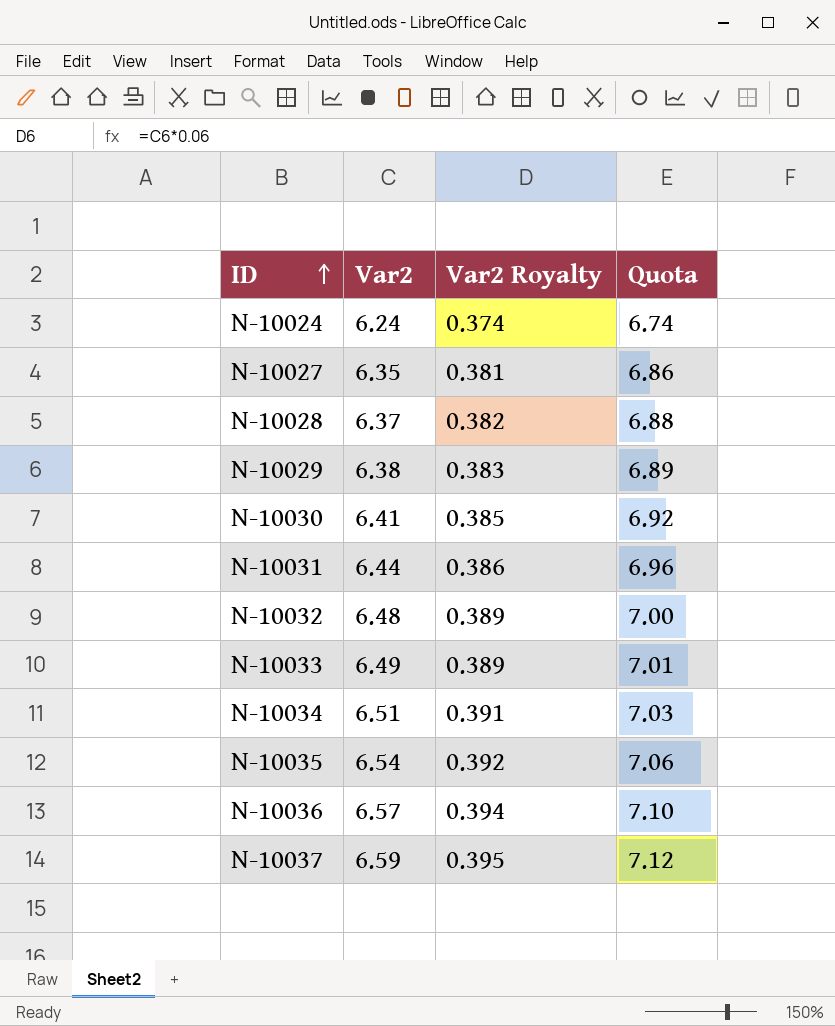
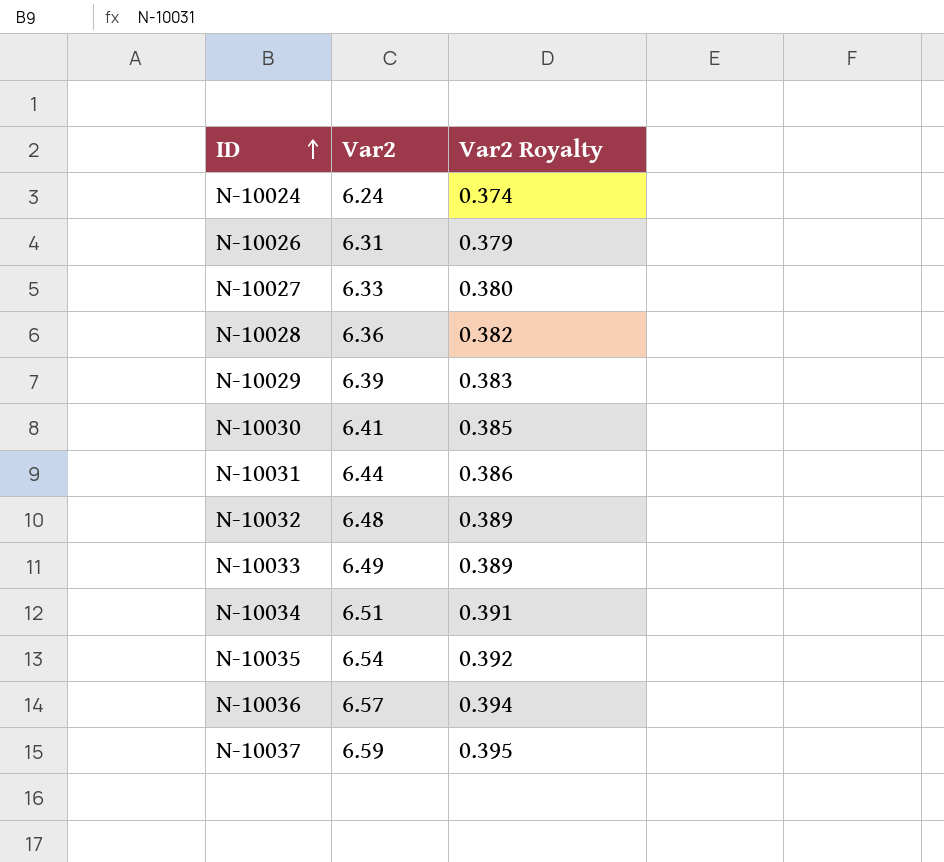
column Quota | formula: [Var2] * 1.08 -> none
row N-10026: none -> 6.31 | 0.379
N-10027 | Var2: 6.35 -> 6.33
N-10027 | Var2 Royalty: 0.381 -> 0.380
N-10028 | Var2: 6.37 -> 6.36
N-10029 | Var2: 6.38 -> 6.39

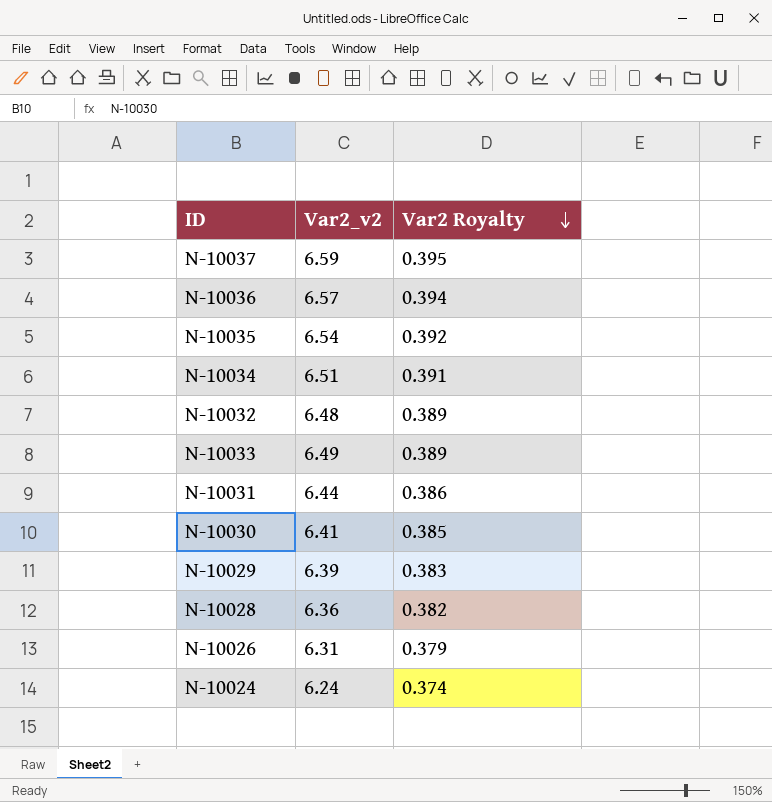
row order: ID ascending -> Var2 Royalty descending
column name: Var2 -> Var2_v2
row N-10027: 6.33 | 0.380 -> none

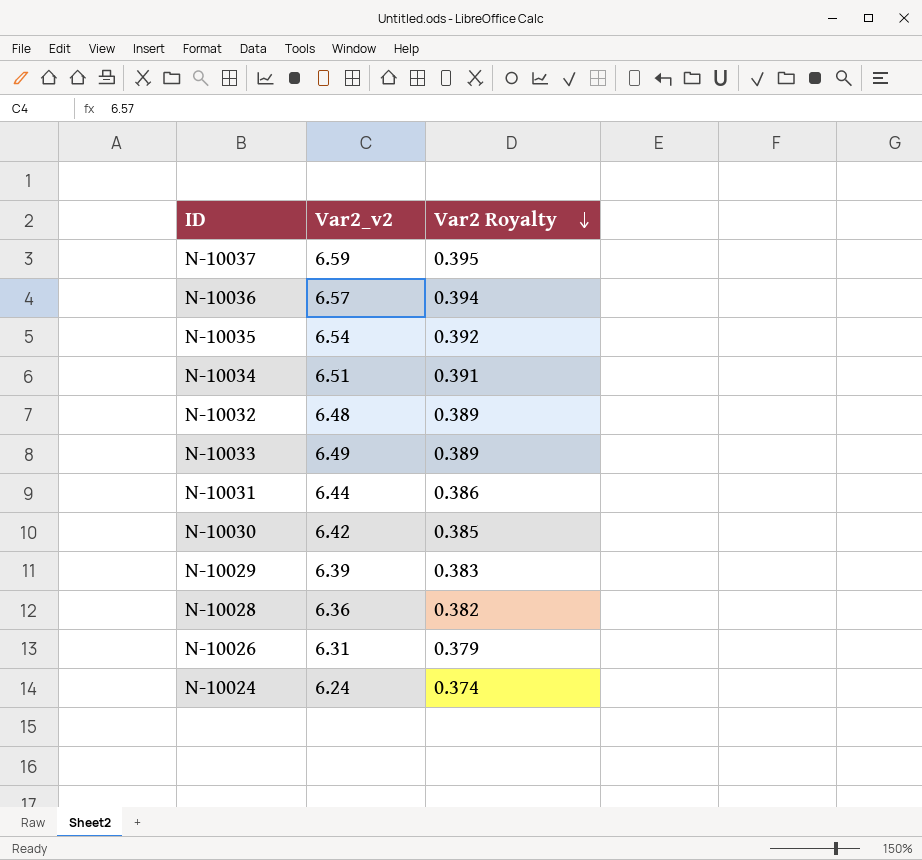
N-10030 | Var2_v2: 6.41 -> 6.42

